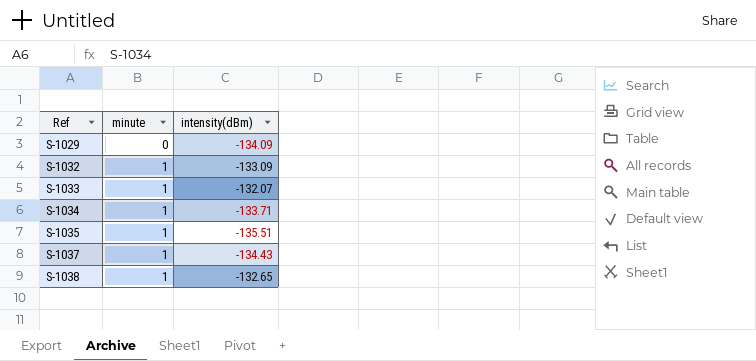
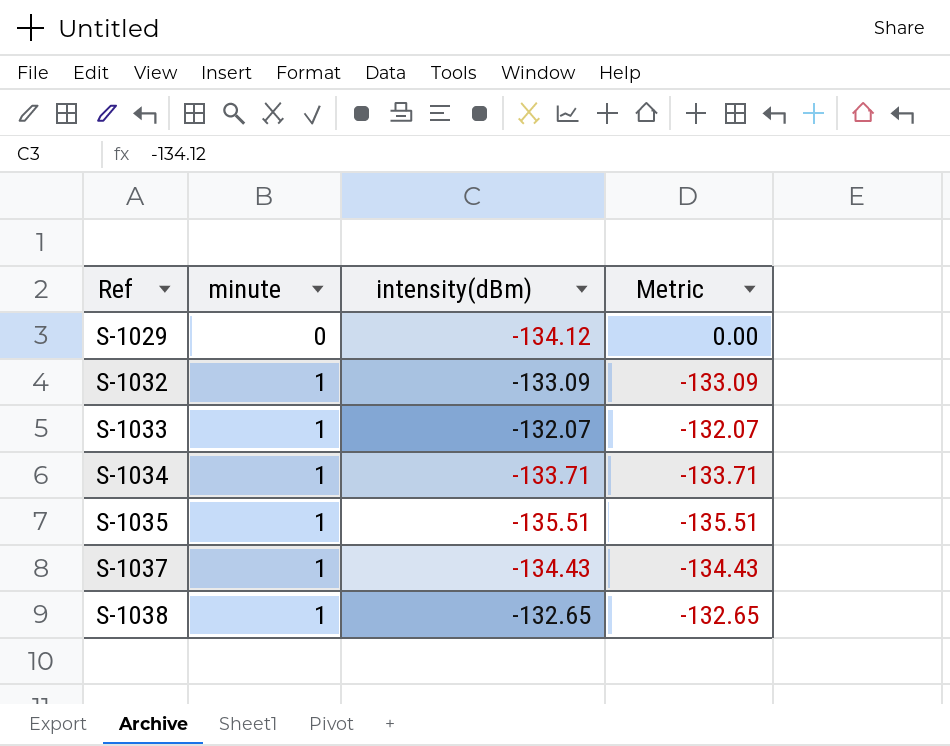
column Metric | formula: none -> [minute] * [intensity(dBm)]
S-1029 | intensity(dBm): -134.09 -> -134.12

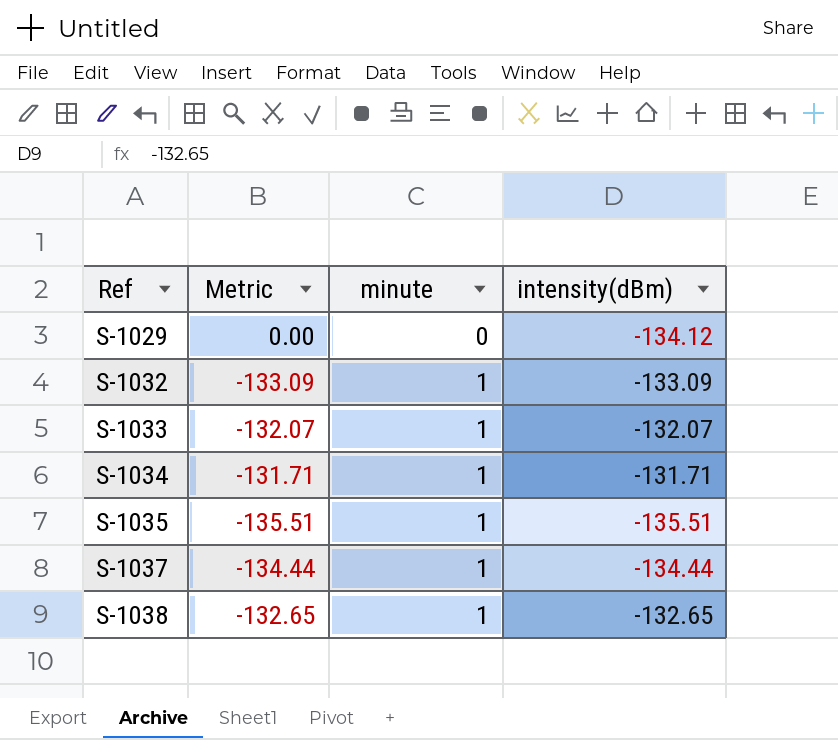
column Metric | position: 4 -> 2
S-1034 | Metric: -133.71 -> -131.71
S-1034 | intensity(dBm): -133.71 -> -131.71
S-1037 | Metric: -134.43 -> -134.44
S-1037 | intensity(dBm): -134.43 -> -134.44

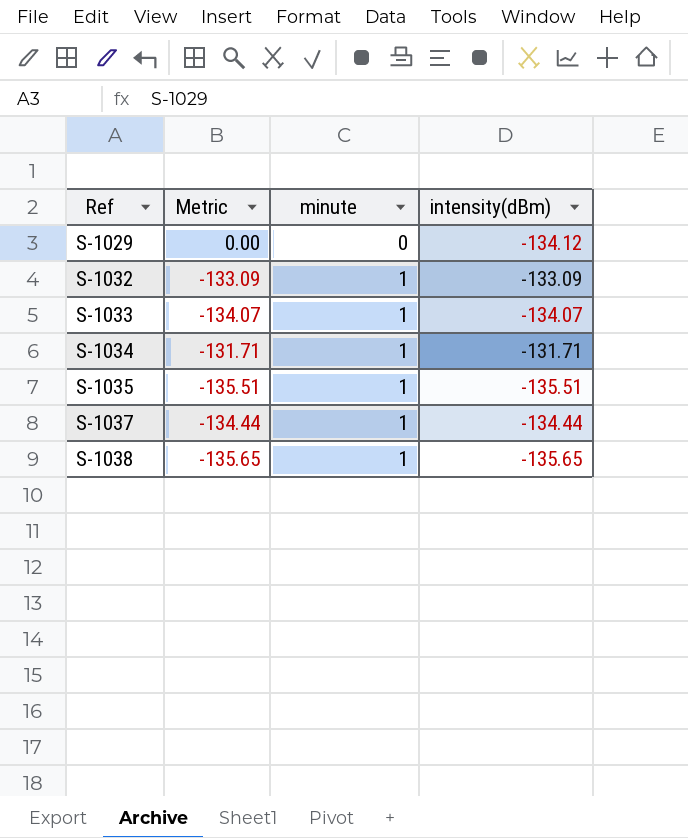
S-1033 | Metric: -132.07 -> -134.07
S-1033 | intensity(dBm): -132.07 -> -134.07
S-1038 | Metric: -132.65 -> -135.65
S-1038 | intensity(dBm): -132.65 -> -135.65

